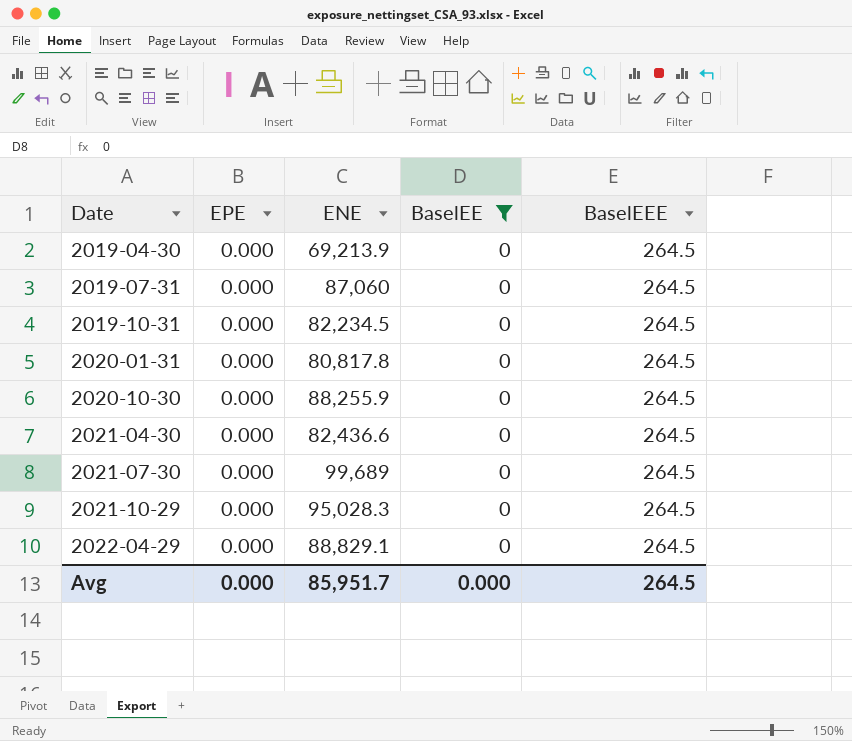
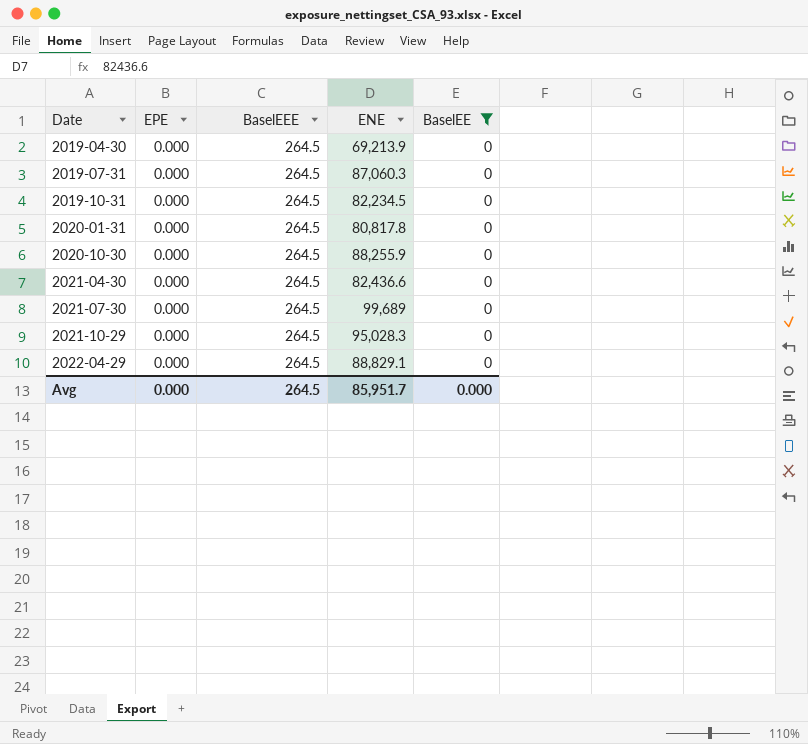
column BaselEEE | position: 5 -> 3
2019-07-31 | ENE: 87,060 -> 87,060.3

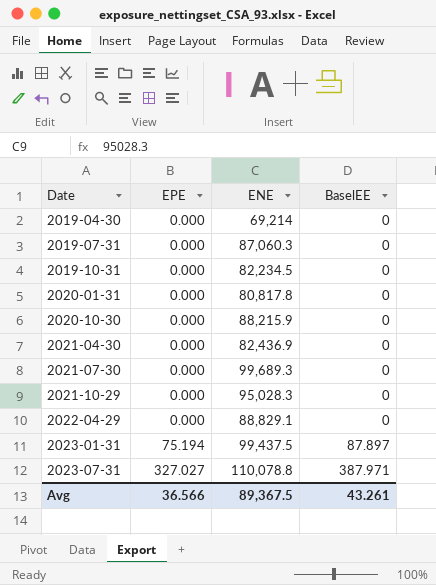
filter: BaselEE = 0 -> none
column BaselEEE | position: 3 -> none
2019-04-30 | ENE: 69,213.9 -> 69,214
2020-10-30 | ENE: 88,255.9 -> 88,215.9
2021-04-30 | ENE: 82,436.6 -> 82,436.9
2021-07-30 | ENE: 99,689 -> 99,689.3
Avg | EPE: 0.000 -> 36.566
Avg | ENE: 85,951.7 -> 89,367.5
Avg | BaselEE: 0.000 -> 43.261

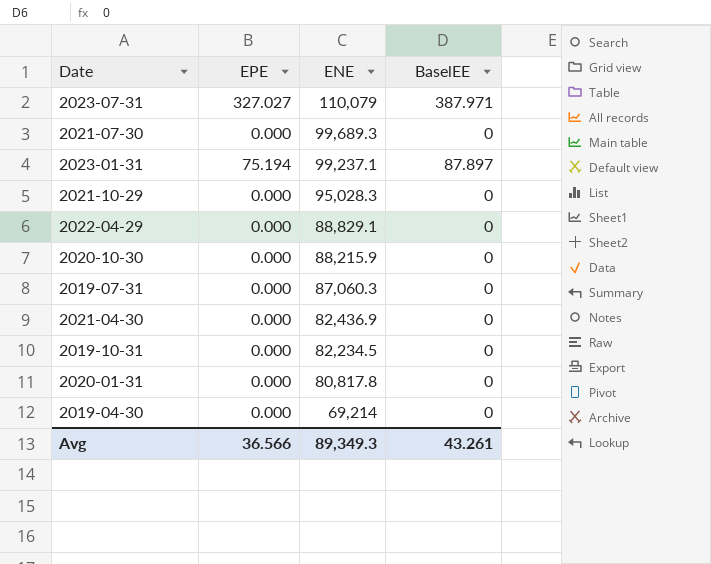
row order: Date ascending -> ENE descending
2023-07-31 | ENE: 110,078.8 -> 110,079
2023-01-31 | ENE: 99,437.5 -> 99,237.1
Avg | ENE: 89,367.5 -> 89,349.3

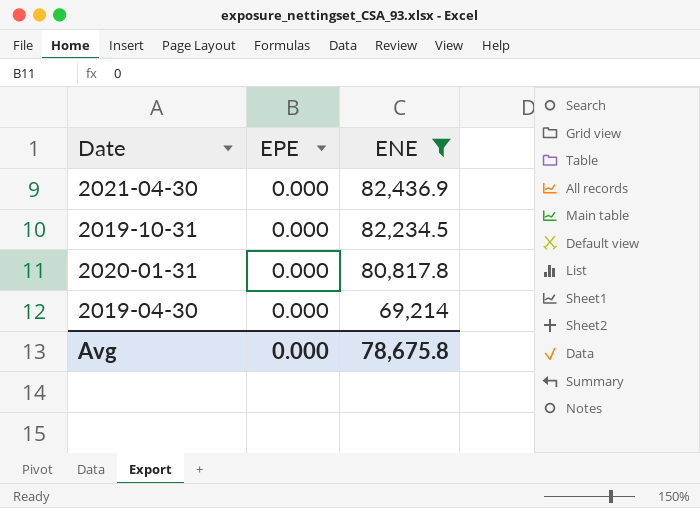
filter: none -> ENE <= 82,436.9
column BaselEE | position: 4 -> none
Avg | EPE: 36.566 -> 0.000
Avg | ENE: 89,349.3 -> 78,675.8

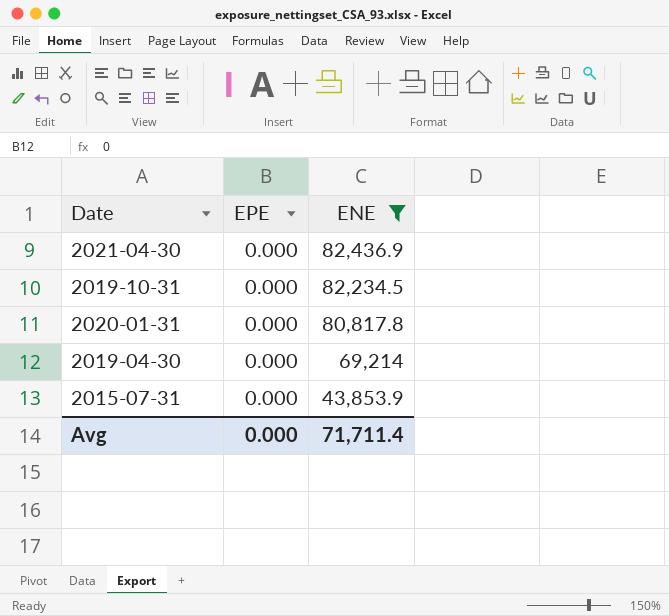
row 2015-07-31: none -> 0.000 | 43,853.9
Avg | ENE: 78,675.8 -> 71,711.4

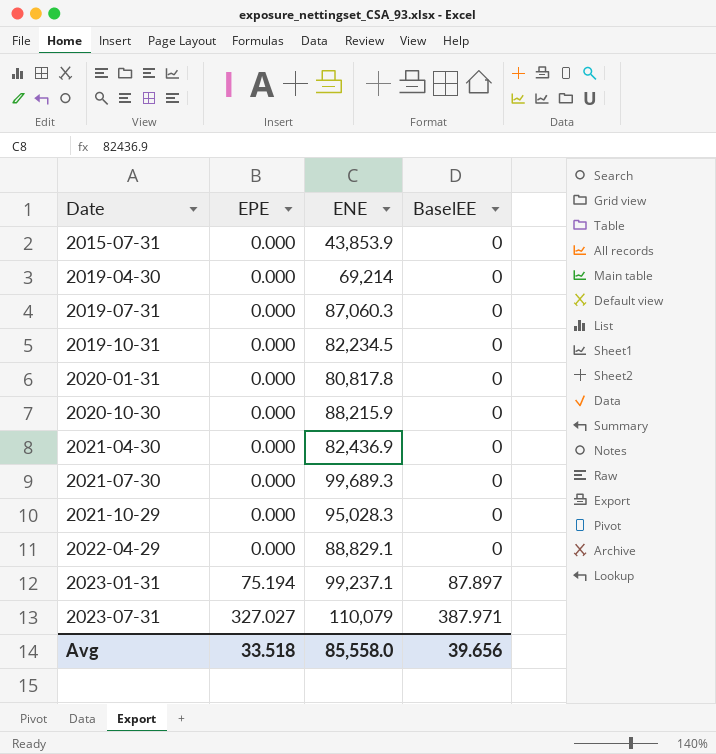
filter: ENE <= 82,436.9 -> none
row order: ENE descending -> Date ascending
column BaselEE | position: none -> 4
Avg | EPE: 0.000 -> 33.518
Avg | ENE: 71,711.4 -> 85,558.0

